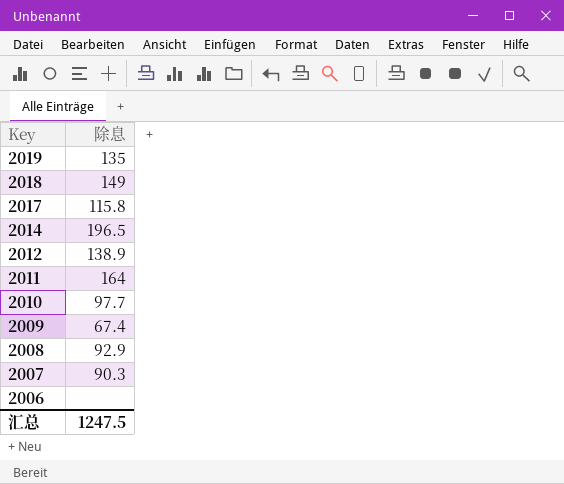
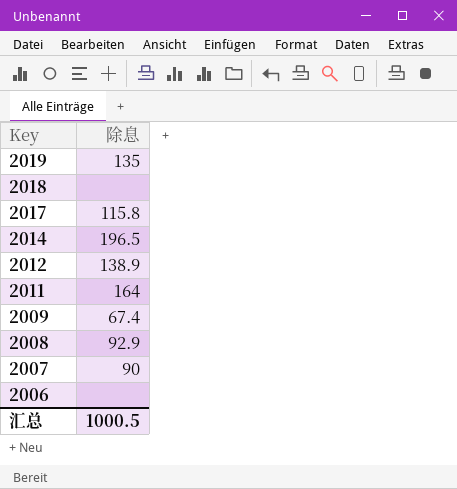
row 2010: 97.7 -> none
2018 | 除息: 149 -> none
2007 | 除息: 90.3 -> 90
汇总 | 除息: 1247.5 -> 1000.5

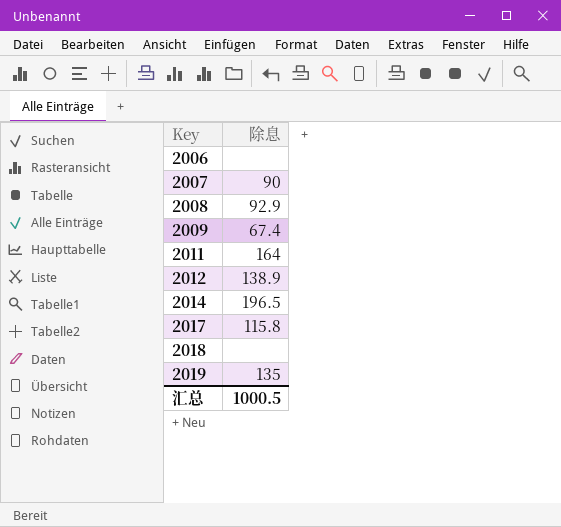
row order: Key descending -> Key ascending

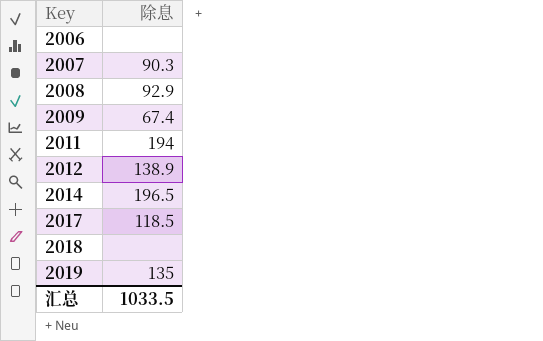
2007 | 除息: 90 -> 90.3
2011 | 除息: 164 -> 194
2017 | 除息: 115.8 -> 118.5
汇总 | 除息: 1000.5 -> 1033.5

